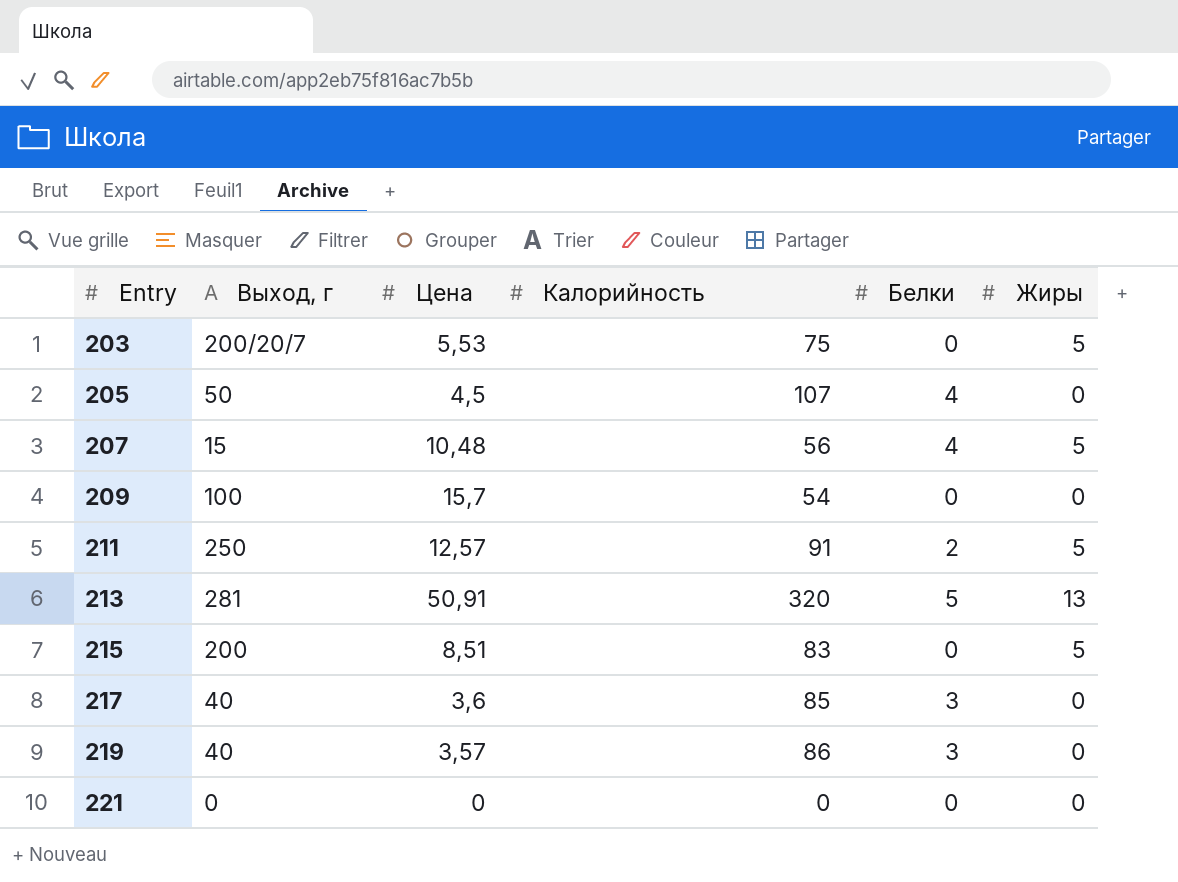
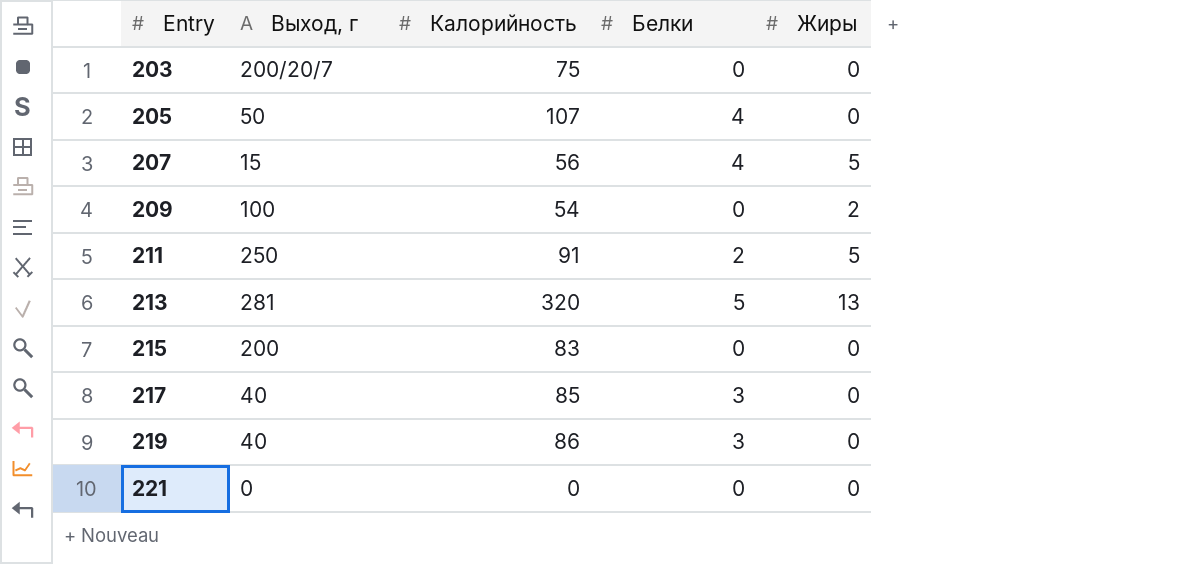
column Цена | position: 3 -> none
203 | Жиры: 5 -> 0
209 | Жиры: 0 -> 2
215 | Жиры: 5 -> 0

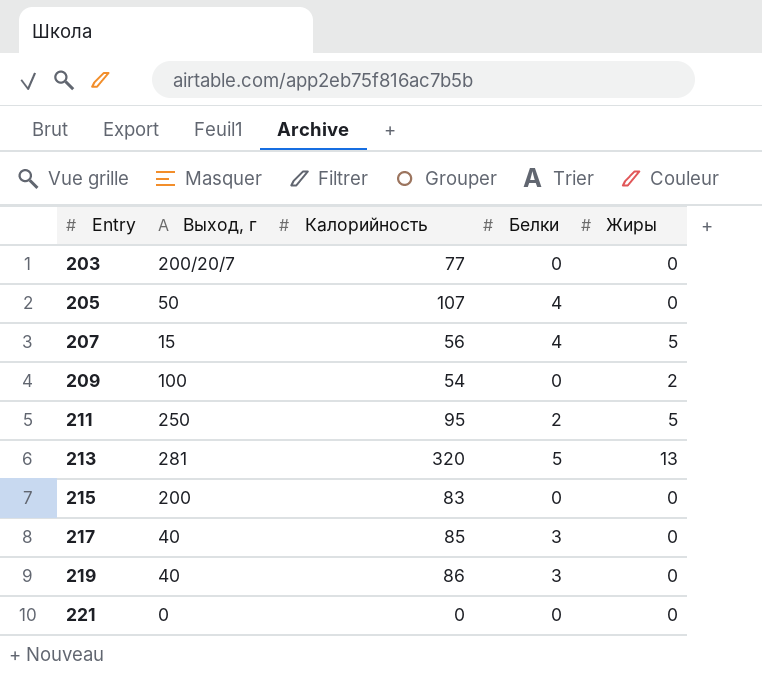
203 | Калорийность: 75 -> 77
211 | Калорийность: 91 -> 95

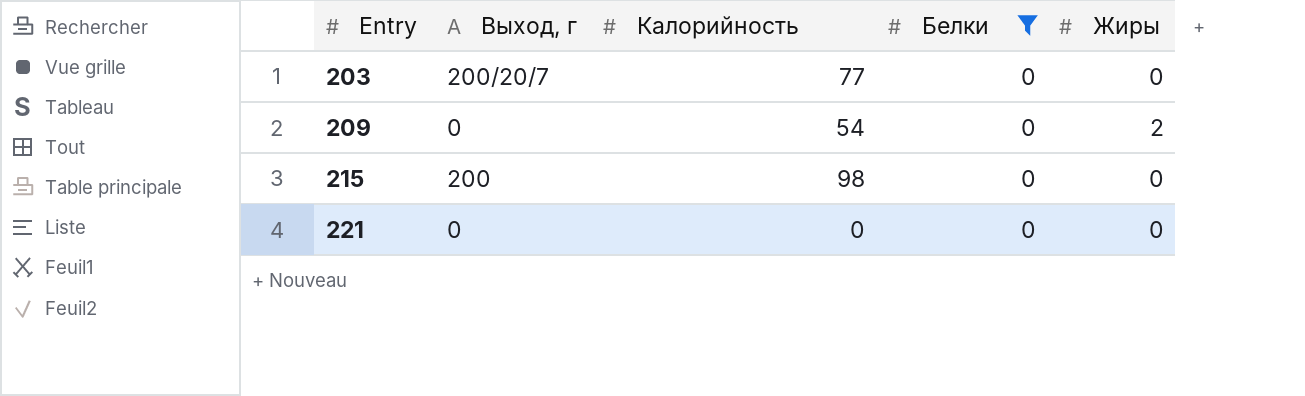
filter: none -> Белки = 0
209 | Выход, г: 100 -> 0
215 | Калорийность: 83 -> 98

